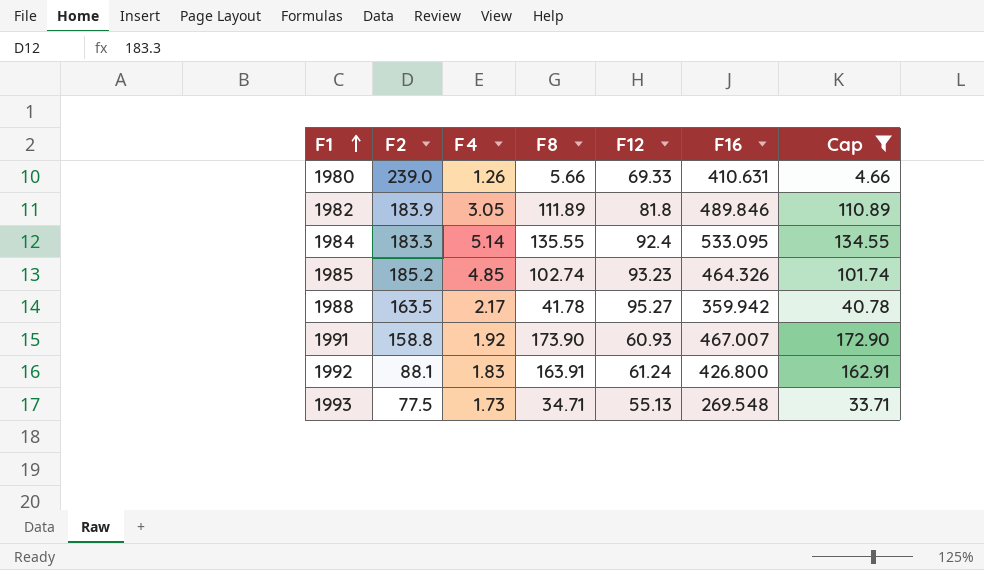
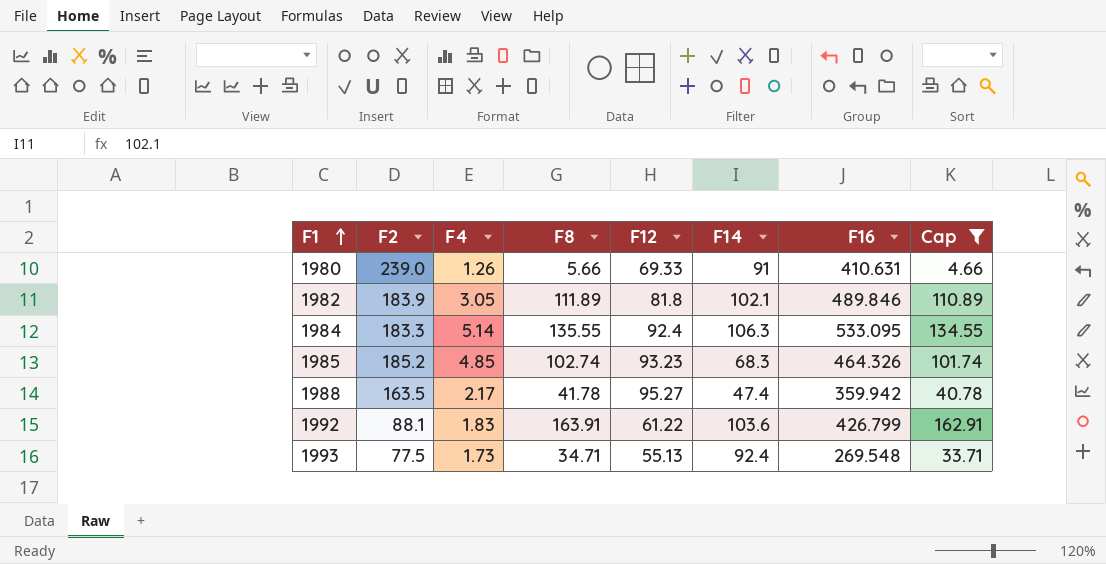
column F14 | position: none -> 6
row 1991: 158.8 | 1.92 | 173.90 | 60.93 | 467.007 | 172.90 -> none
1992 | F12: 61.24 -> 61.22
1992 | F16: 426.800 -> 426.799

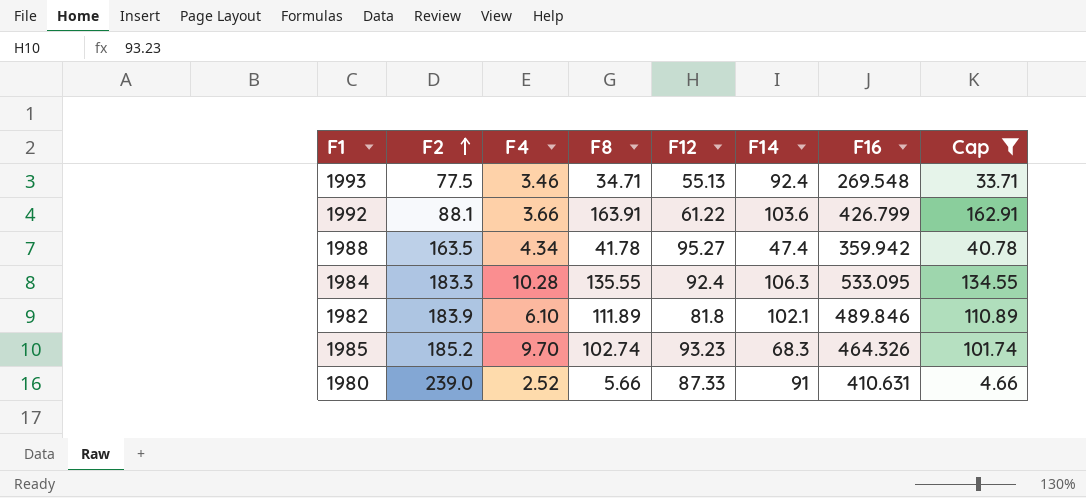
row order: F1 ascending -> F2 ascending
1993 | F4: 1.73 -> 3.46
1992 | F4: 1.83 -> 3.66
1988 | F4: 2.17 -> 4.34
1984 | F4: 5.14 -> 10.28
1982 | F4: 3.05 -> 6.10
1985 | F4: 4.85 -> 9.70
1980 | F4: 1.26 -> 2.52
1980 | F12: 69.33 -> 87.33

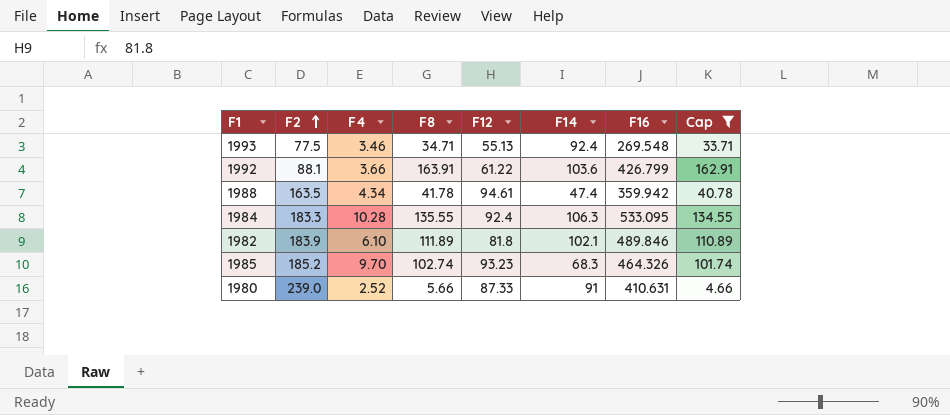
1988 | F12: 95.27 -> 94.61

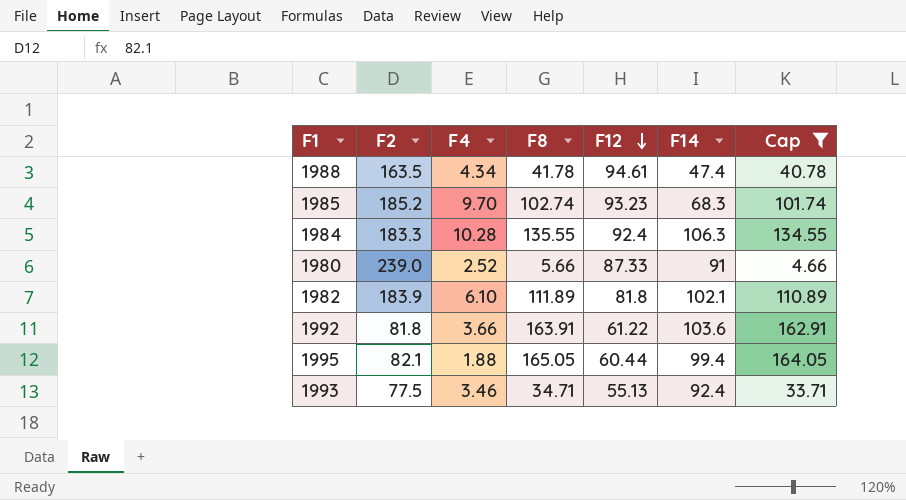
row order: F2 ascending -> F12 descending
column F16 | position: 7 -> none
1992 | F2: 88.1 -> 81.8
row 1995: none -> 82.1 | 1.88 | 165.05 | 60.44 | 99.4 | 164.05

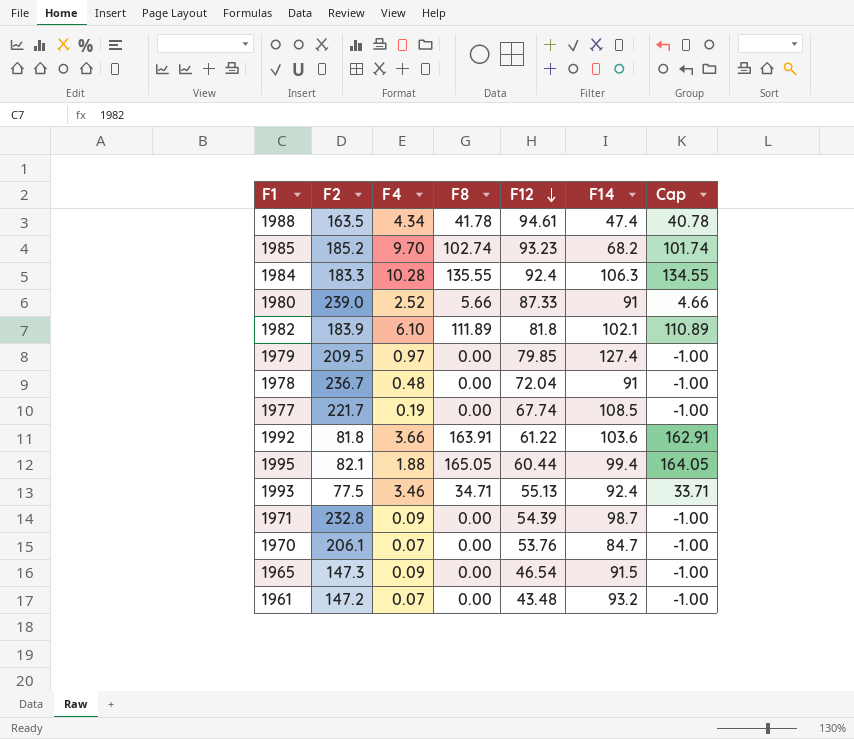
filter: Cap != -1.00 -> none
1985 | F14: 68.3 -> 68.2

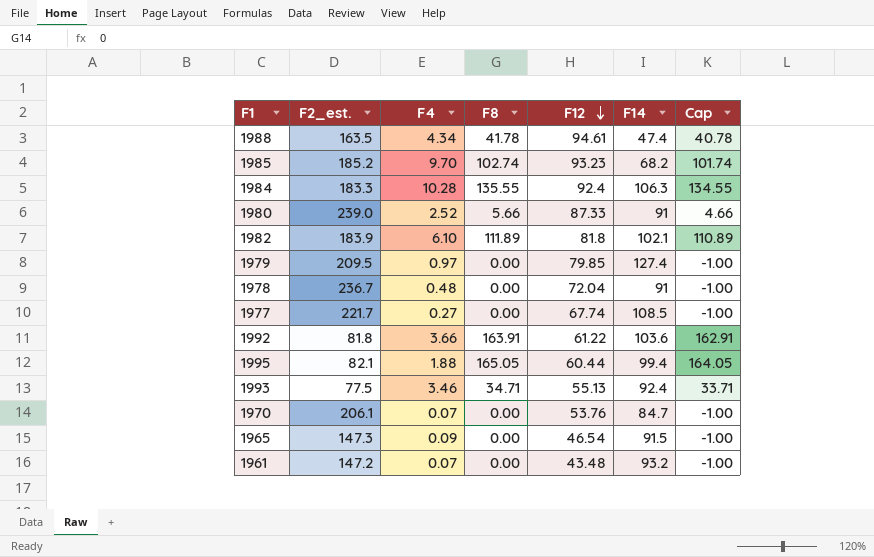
column name: F2 -> F2_est.
row 1971: 232.8 | 0.09 | 0.00 | 54.39 | 98.7 | -1.00 -> none
1977 | F4: 0.19 -> 0.27

